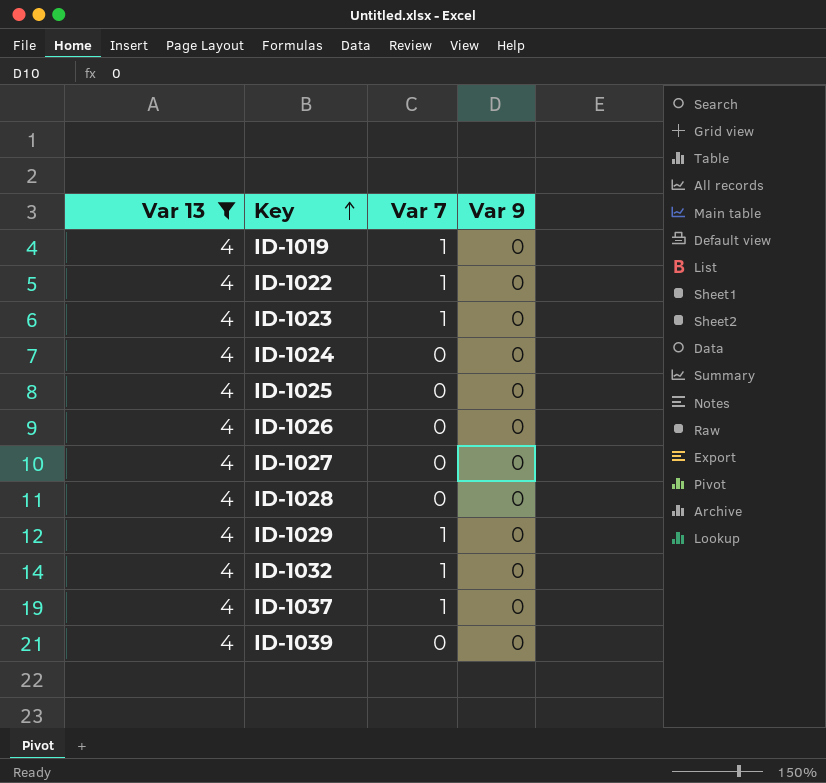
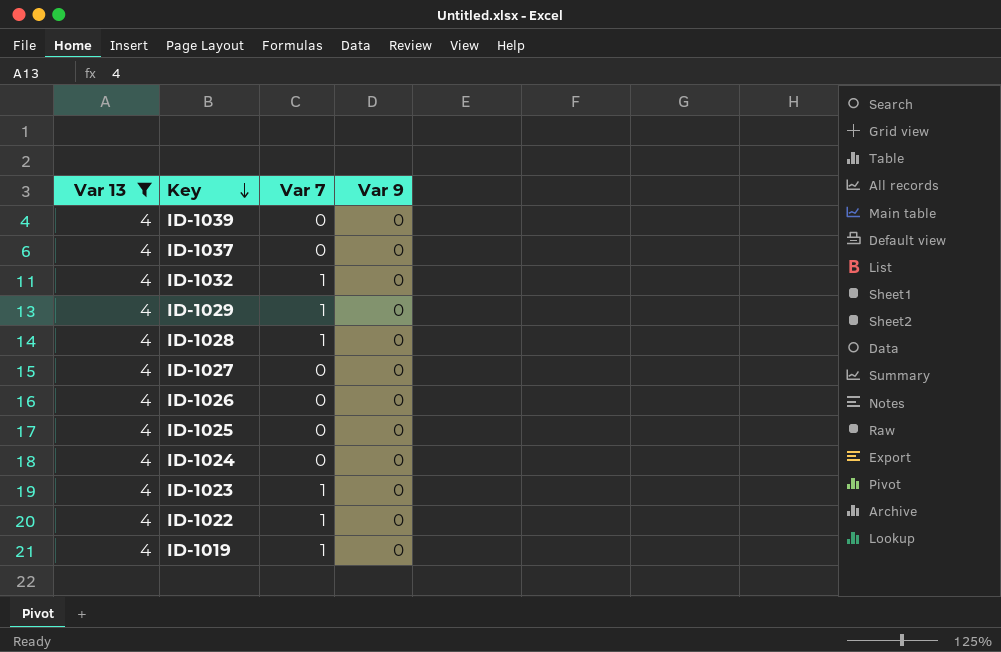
row order: Key ascending -> Key descending
ID-1037 | Var 7: 1 -> 0
ID-1028 | Var 7: 0 -> 1

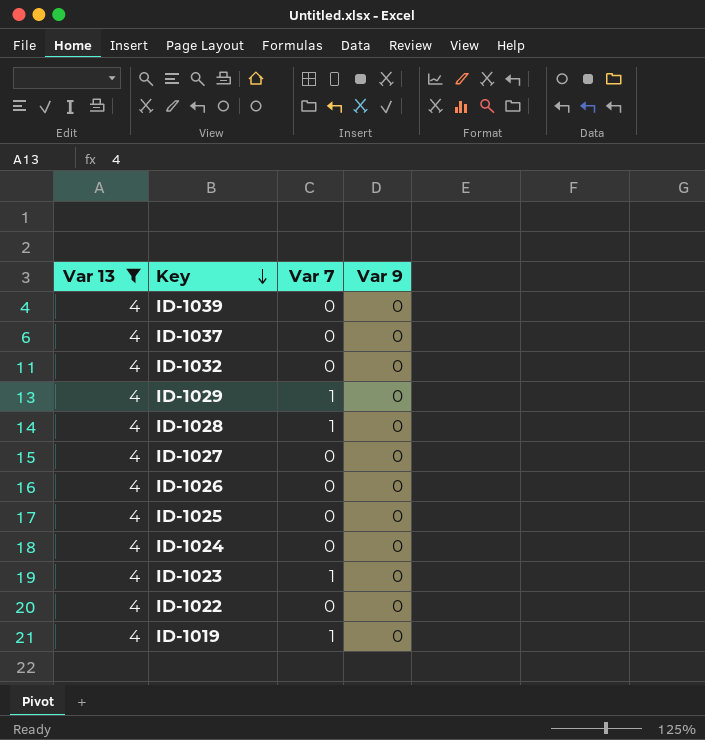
ID-1032 | Var 7: 1 -> 0
ID-1022 | Var 7: 1 -> 0

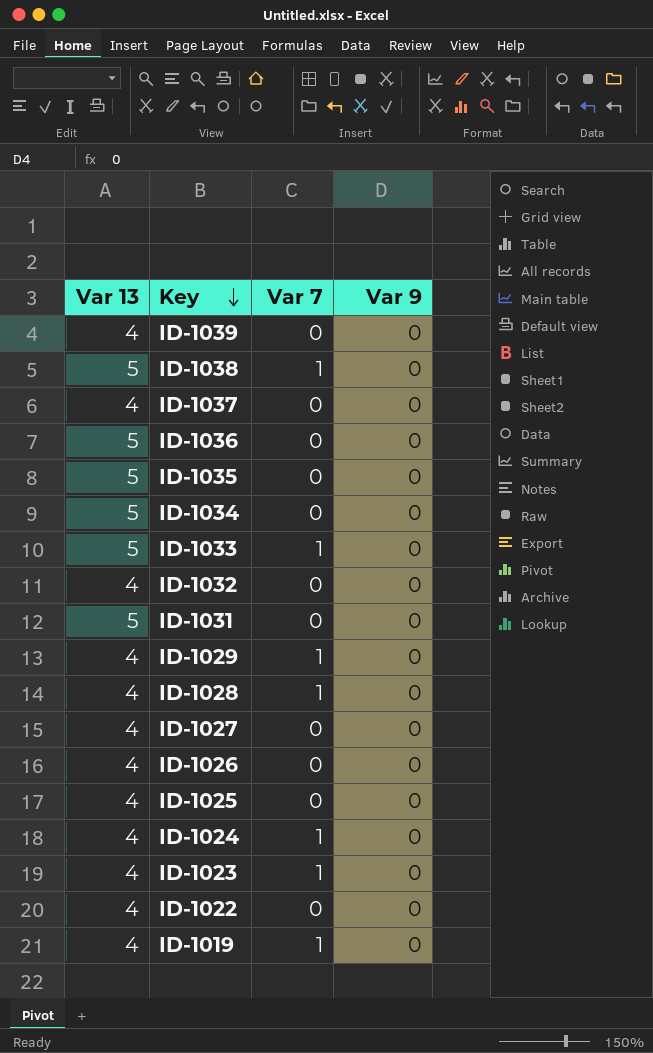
filter: Var 13 = 4 -> none
ID-1024 | Var 7: 0 -> 1

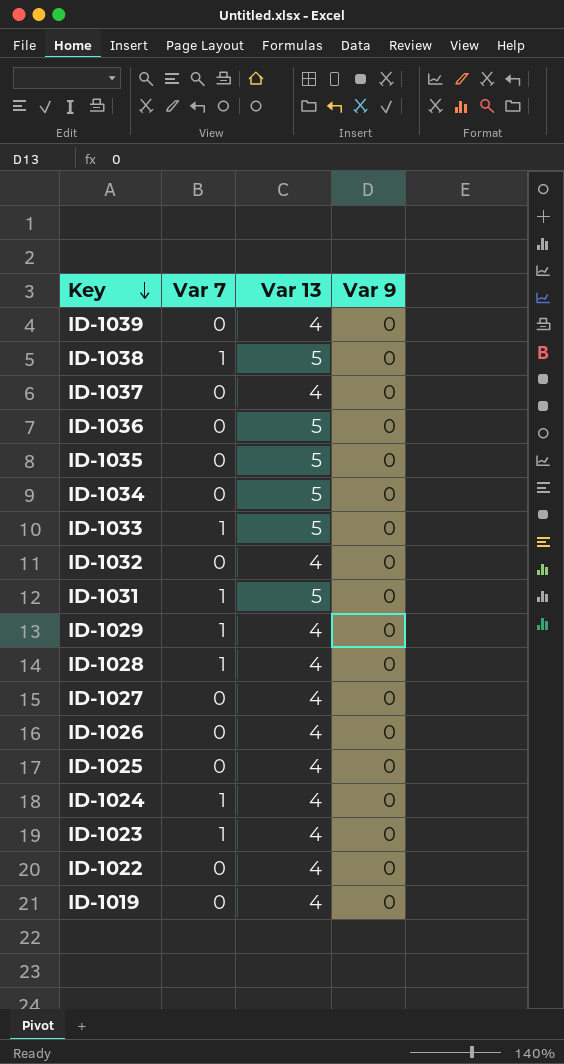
column Var 13 | position: 1 -> 3
ID-1031 | Var 7: 0 -> 1
ID-1019 | Var 7: 1 -> 0

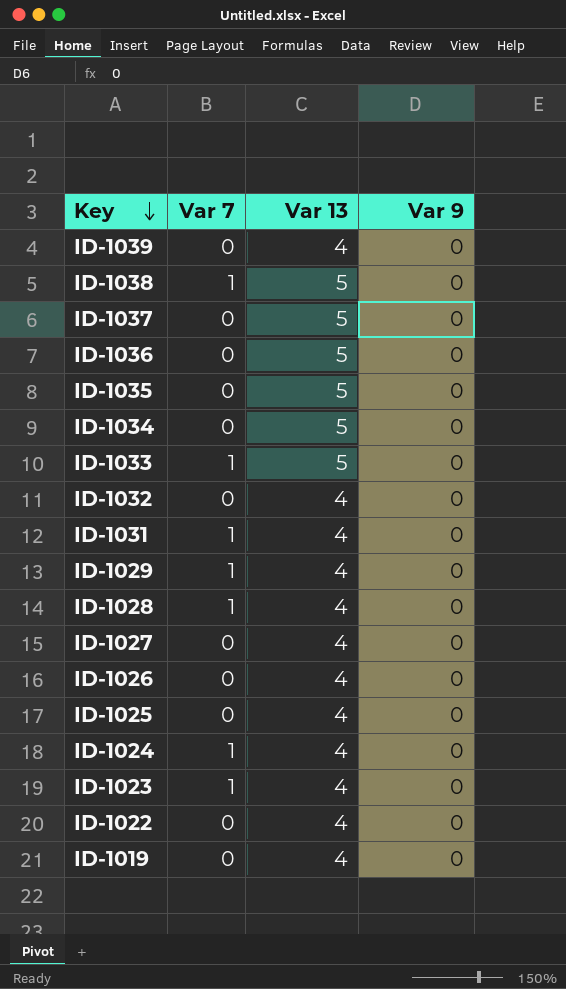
ID-1037 | Var 13: 4 -> 5
ID-1031 | Var 13: 5 -> 4

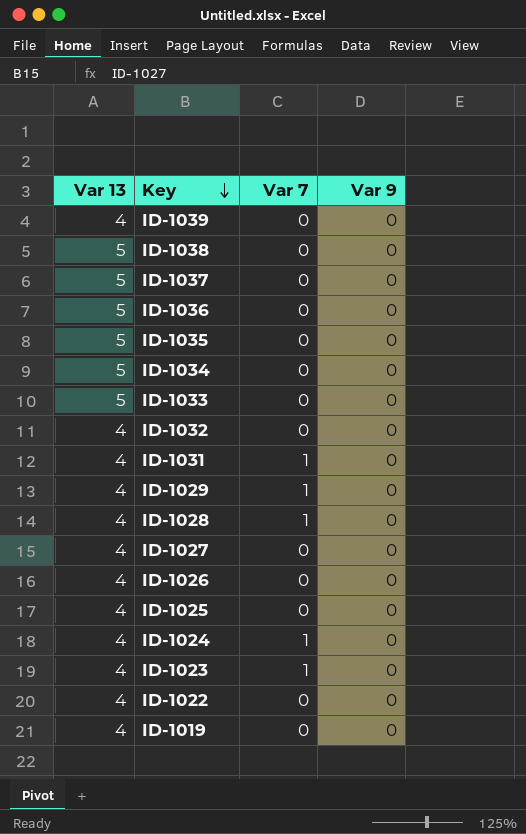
column Var 13 | position: 3 -> 1
ID-1038 | Var 7: 1 -> 0
ID-1033 | Var 7: 1 -> 0

